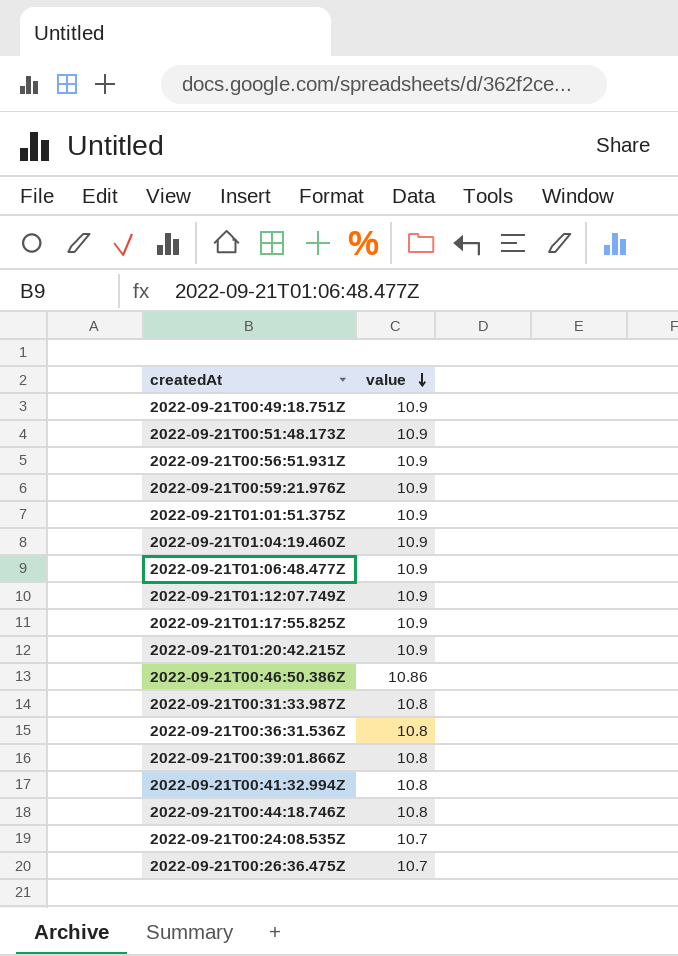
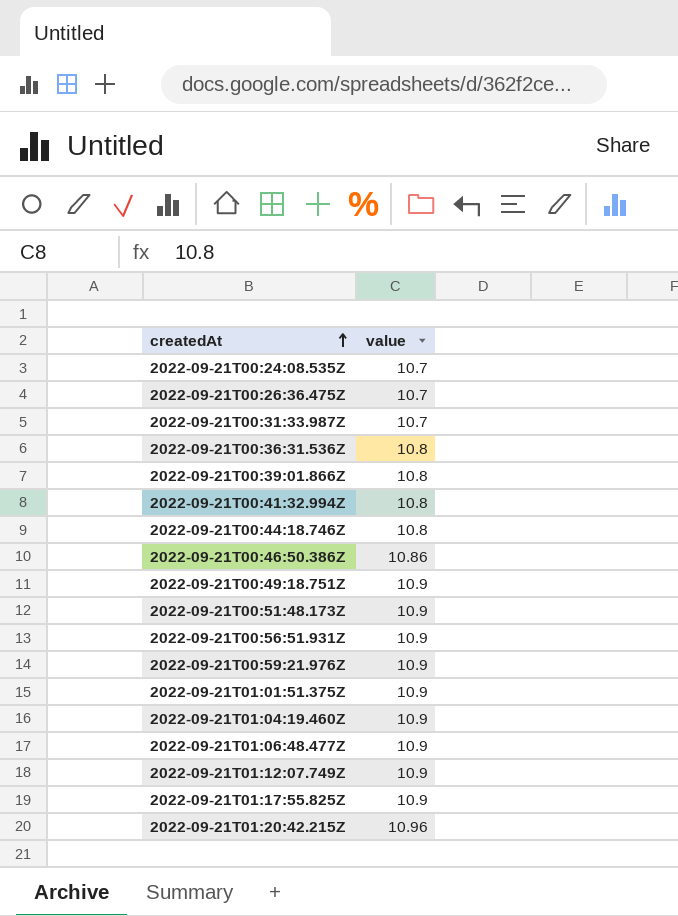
row order: value descending -> createdAt ascending
2022-09-21T00:31:33.987Z | value: 10.8 -> 10.7
2022-09-21T01:20:42.215Z | value: 10.9 -> 10.96

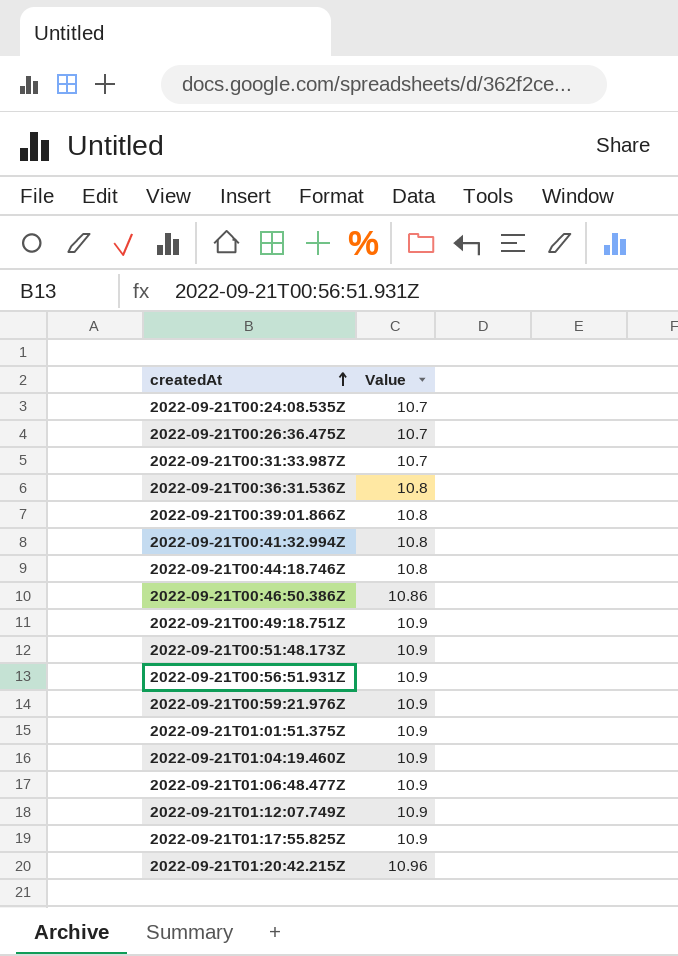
column name: value -> Value

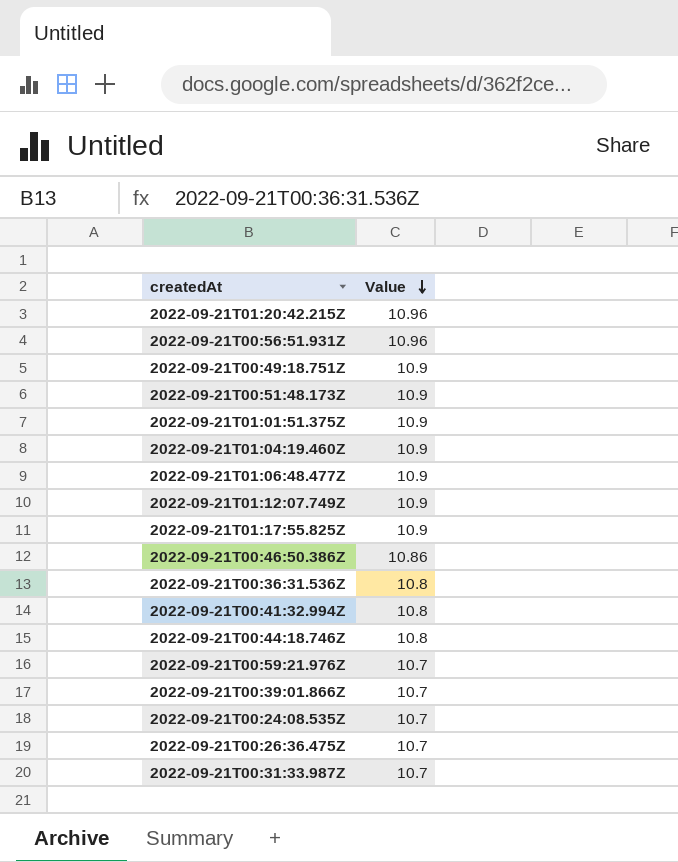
row order: createdAt ascending -> Value descending
2022-09-21T00:56:51.931Z | Value: 10.9 -> 10.96
2022-09-21T00:59:21.976Z | Value: 10.9 -> 10.7
2022-09-21T00:39:01.866Z | Value: 10.8 -> 10.7

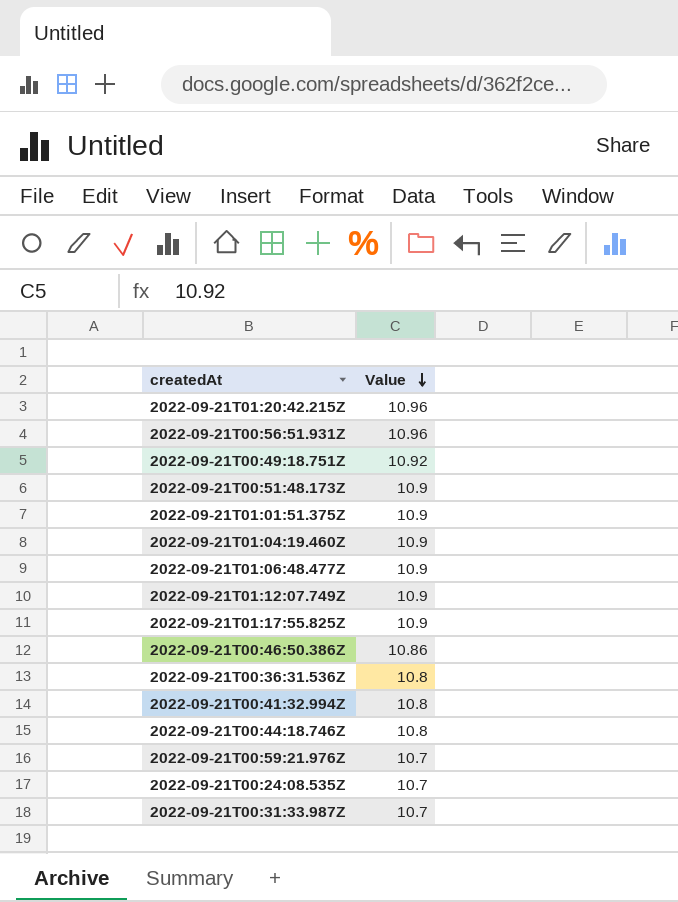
row 2022-09-21T00:39:01.866Z: 10.7 -> none
row 2022-09-21T00:26:36.475Z: 10.7 -> none
2022-09-21T00:49:18.751Z | Value: 10.9 -> 10.92

